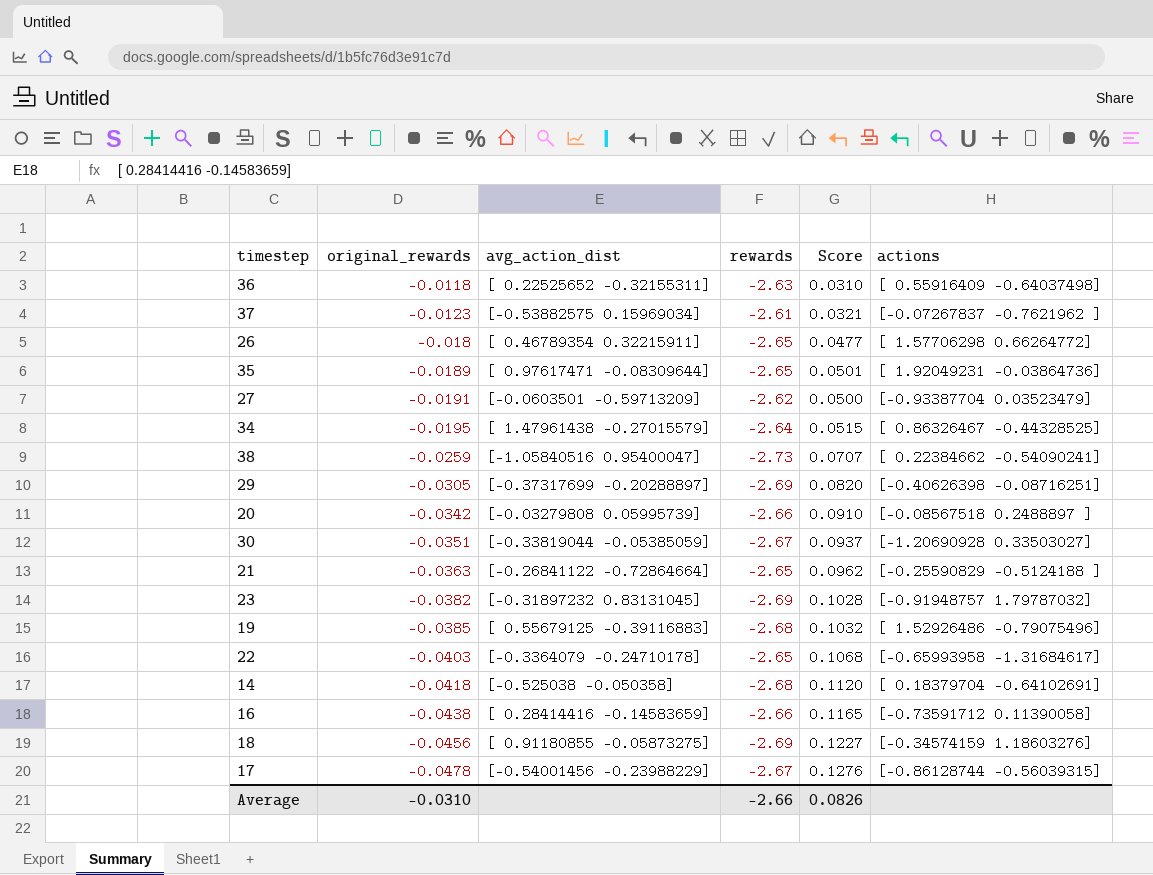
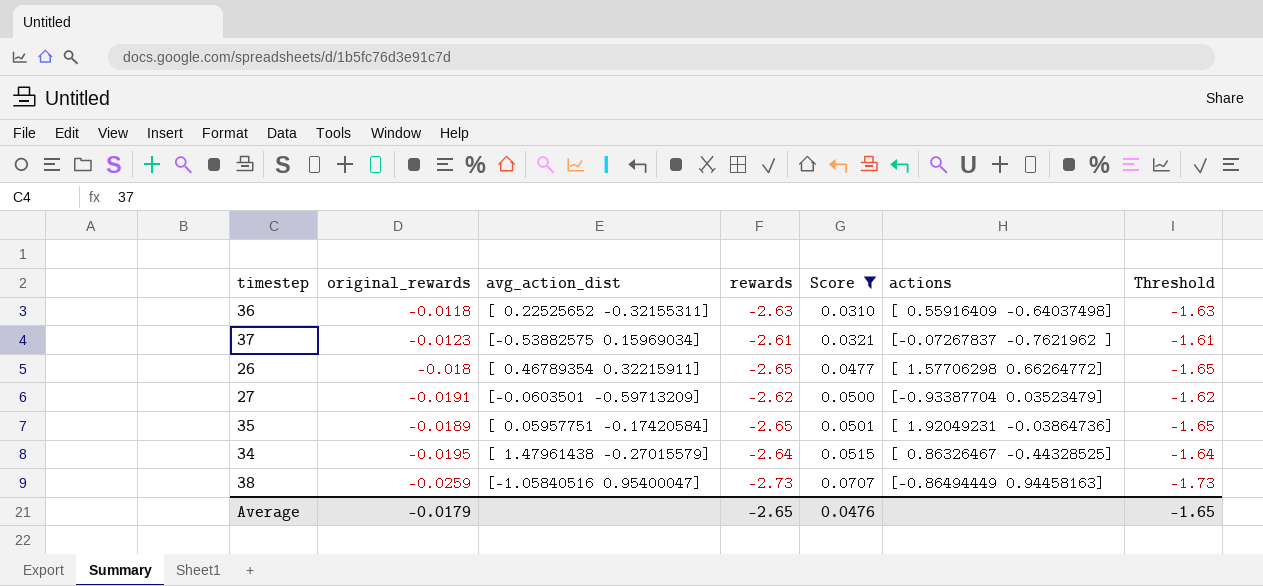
filter: none -> Score <= 0.0707
row order: original_rewards descending -> Score ascending
column Threshold | formula: none -> [rewards] + 1
35 | avg_action_dist: [ 0.97617471 -0.08309644] -> [ 0.05957751 -0.17420584]
38 | actions: [ 0.22384662 -0.54090241] -> [-0.86494449 0.94458163]
Average | original_rewards: -0.0310 -> -0.0179
Average | rewards: -2.66 -> -2.65
Average | Score: 0.0826 -> 0.0476

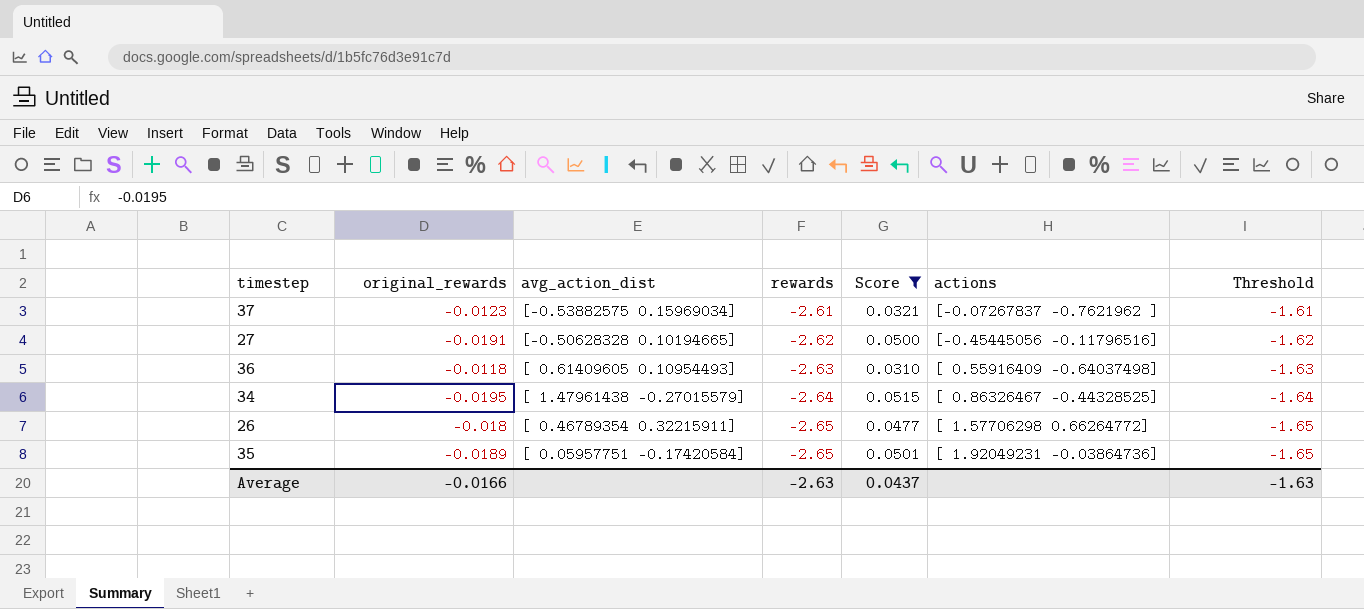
row order: Score ascending -> rewards descending
row 38: -0.0259 | [-1.05840516 0.95400047] | -2.73 | 0.0707 | [-0.86494449 0.94458163] | -1.73 -> none
27 | avg_action_dist: [-0.0603501 -0.59713209] -> [-0.50628328 0.10194665]
27 | actions: [-0.93387704 0.03523479] -> [-0.45445056 -0.11796516]
36 | avg_action_dist: [ 0.22525652 -0.32155311] -> [ 0.61409605 0.10954493]
Average | original_rewards: -0.0179 -> -0.0166
Average | rewards: -2.65 -> -2.63
Average | Score: 0.0476 -> 0.0437
Average | Threshold: -1.65 -> -1.63

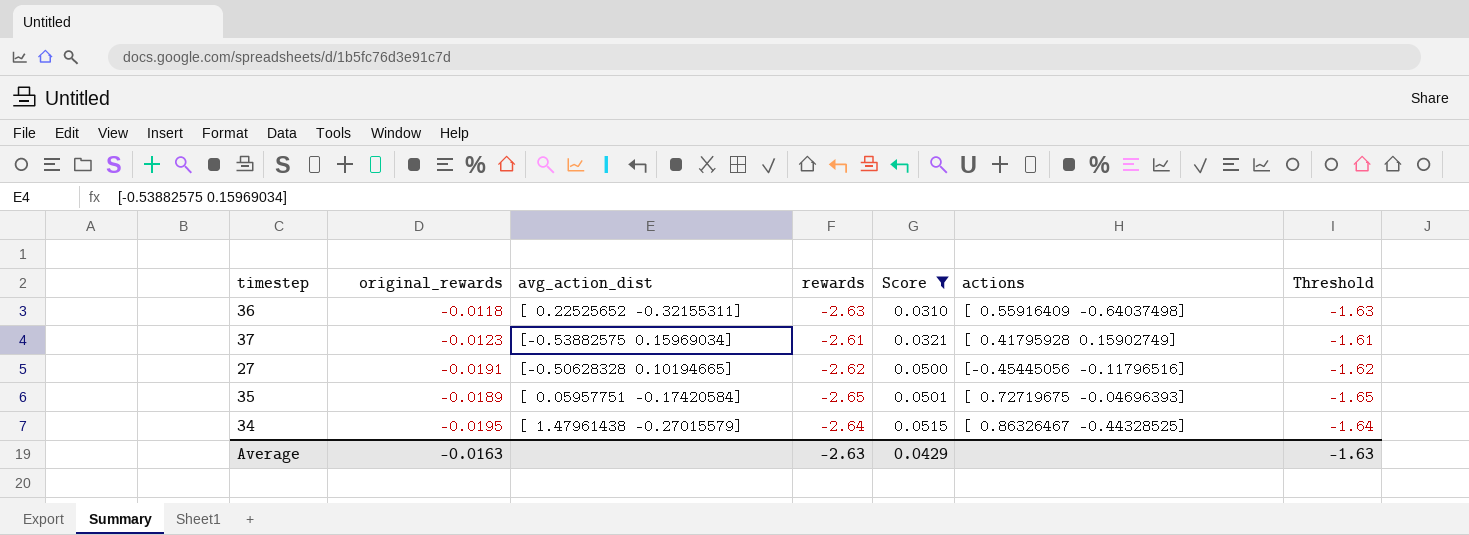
row order: rewards descending -> Score ascending
row 26: -0.018 | [ 0.46789354 0.32215911] | -2.65 | 0.0477 | [ 1.57706298 0.66264772] | -1.65 -> none
36 | avg_action_dist: [ 0.61409605 0.10954493] -> [ 0.22525652 -0.32155311]
37 | actions: [-0.07267837 -0.7621962 ] -> [ 0.41795928 0.15902749]
35 | actions: [ 1.92049231 -0.03864736] -> [ 0.72719675 -0.04696393]
Average | original_rewards: -0.0166 -> -0.0163
Average | Score: 0.0437 -> 0.0429

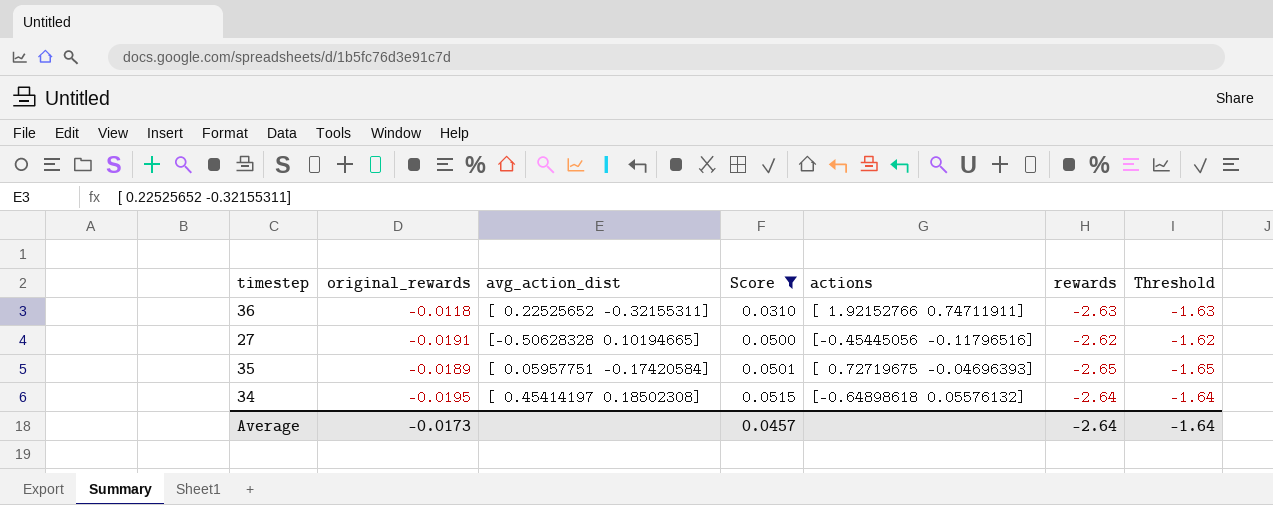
column rewards | position: 4 -> 6
row 37: -0.0123 | [-0.53882575 0.15969034] | -2.61 | 0.0321 | [ 0.41795928 0.15902749] | -1.61 -> none
36 | actions: [ 0.55916409 -0.64037498] -> [ 1.92152766 0.74711911]
34 | avg_action_dist: [ 1.47961438 -0.27015579] -> [ 0.45414197 0.18502308]
34 | actions: [ 0.86326467 -0.44328525] -> [-0.64898618 0.05576132]
Average | original_rewards: -0.0163 -> -0.0173
Average | Score: 0.0429 -> 0.0457
Average | rewards: -2.63 -> -2.64
Average | Threshold: -1.63 -> -1.64

